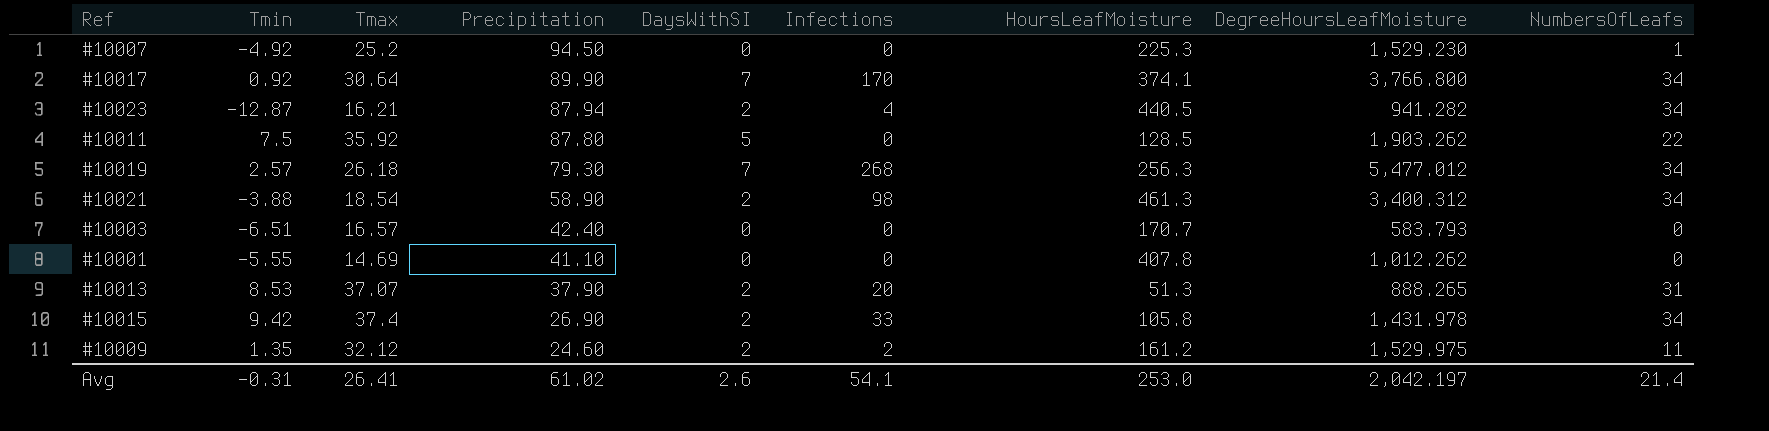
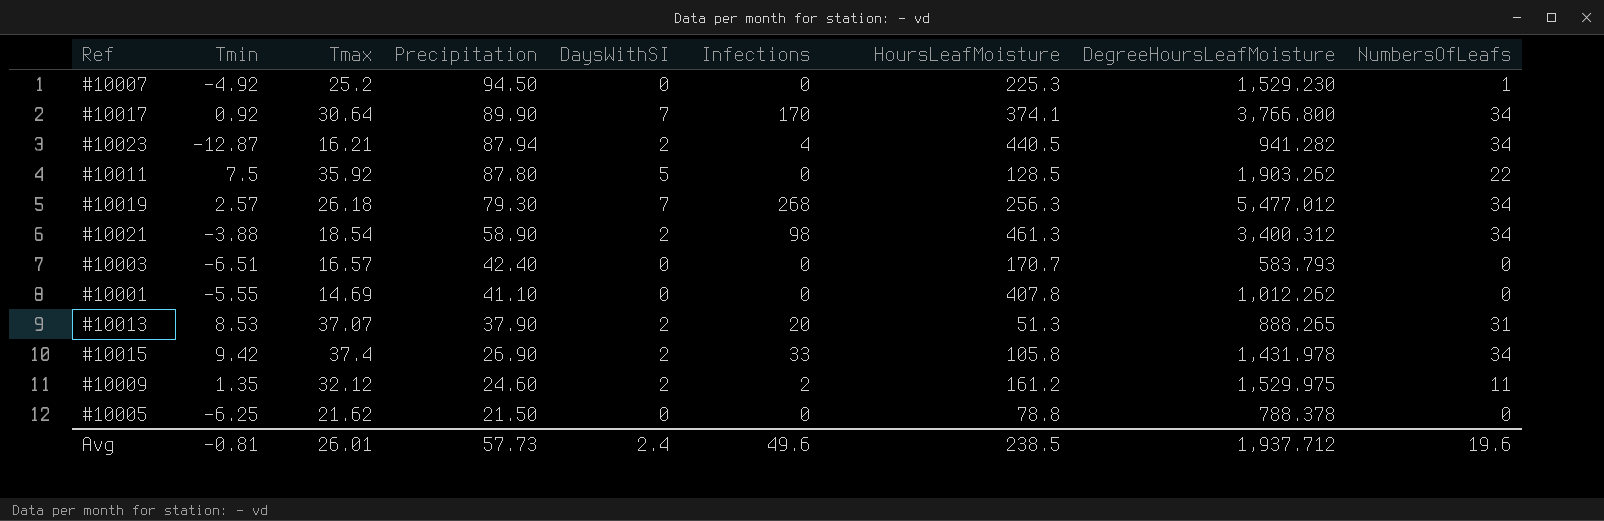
row #10005: none -> -6.25 | 21.62 | 21.50 | 0 | 0 | 78.8 | 788.378 | 0
Avg | Tmin: -0.31 -> -0.81
Avg | Tmax: 26.41 -> 26.01
Avg | Precipitation: 61.02 -> 57.73
Avg | DaysWithSI: 2.6 -> 2.4
Avg | Infections: 54.1 -> 49.6
Avg | HoursLeafMoisture: 253.0 -> 238.5
Avg | DegreeHoursLeafMoisture: 2,042.197 -> 1,937.712
Avg | NumbersOfLeafs: 21.4 -> 19.6

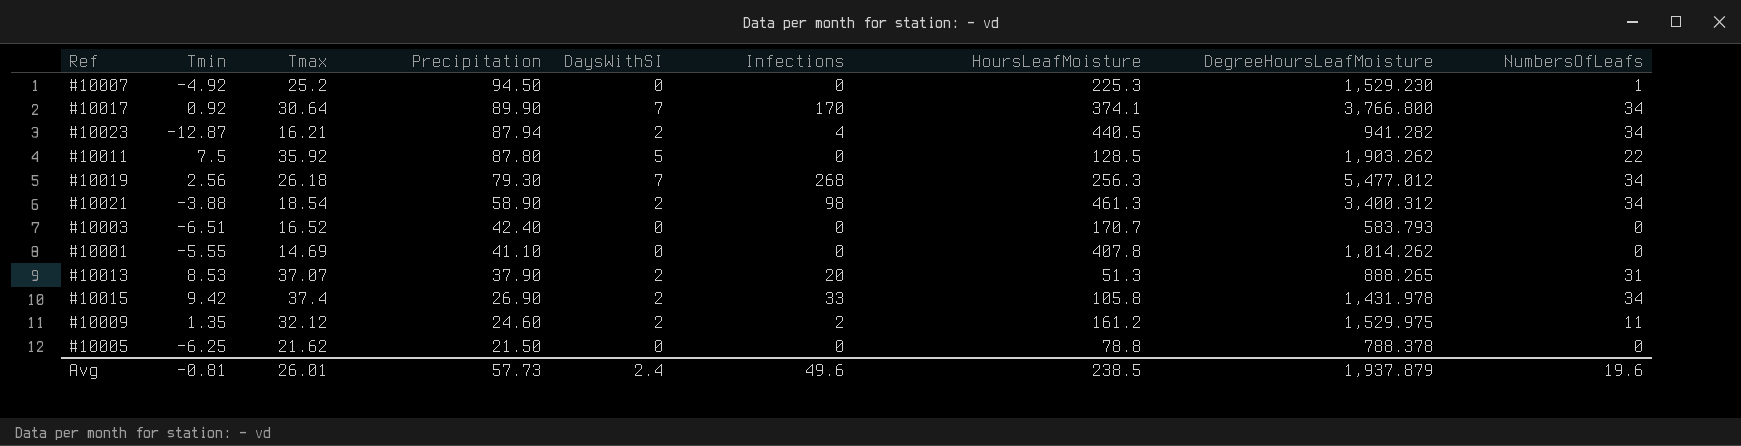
#10019 | Tmin: 2.57 -> 2.56
#10003 | Tmax: 16.57 -> 16.52
#10001 | DegreeHoursLeafMoisture: 1,012.262 -> 1,014.262
Avg | DegreeHoursLeafMoisture: 1,937.712 -> 1,937.879

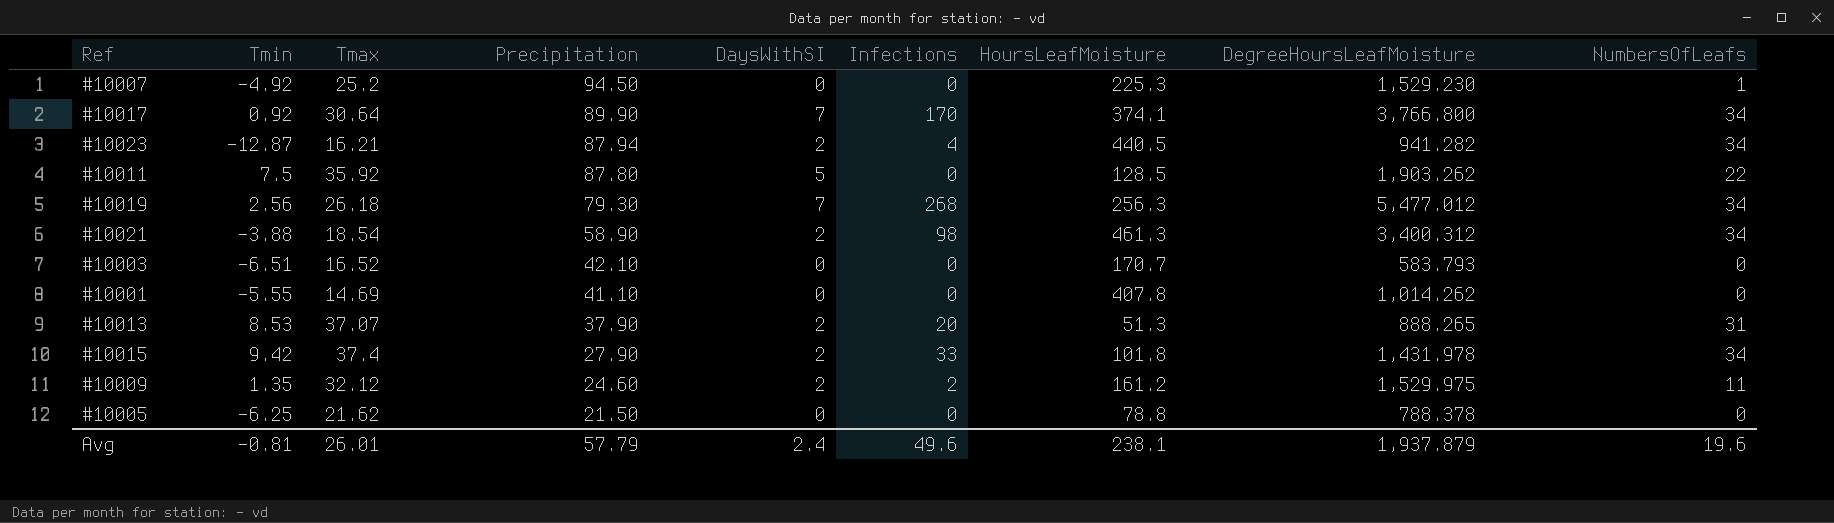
#10003 | Precipitation: 42.40 -> 42.10
#10015 | Precipitation: 26.90 -> 27.90
#10015 | HoursLeafMoisture: 105.8 -> 101.8
Avg | Precipitation: 57.73 -> 57.79
Avg | HoursLeafMoisture: 238.5 -> 238.1

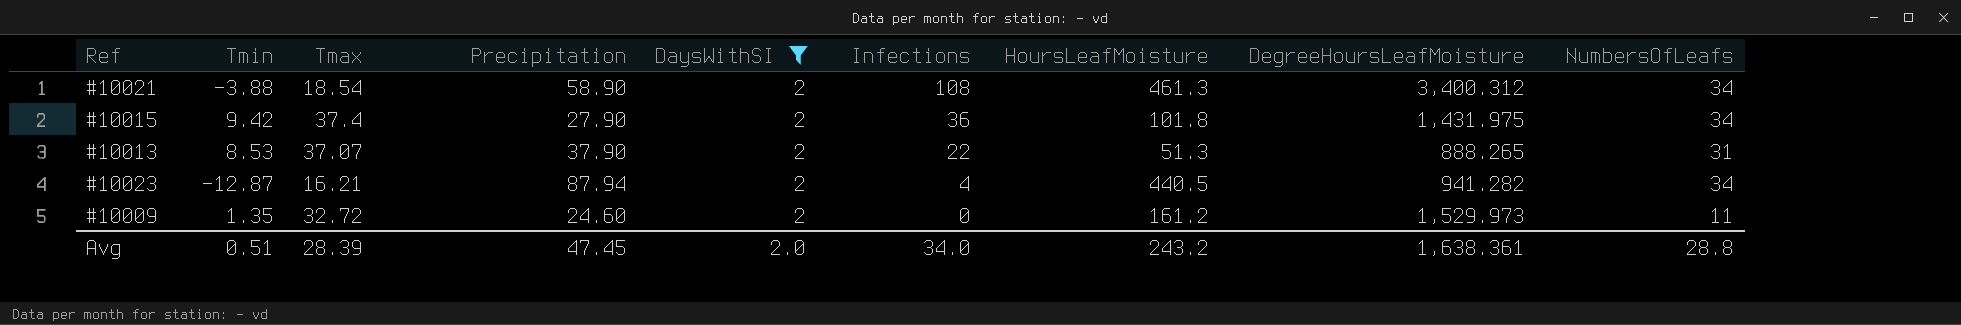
filter: none -> DaysWithSI = 2
row order: Precipitation descending -> Infections descending
#10021 | Infections: 98 -> 108
#10015 | Infections: 33 -> 36
#10015 | DegreeHoursLeafMoisture: 1,431.978 -> 1,431.975
#10013 | Infections: 20 -> 22
#10009 | Tmax: 32.12 -> 32.72
#10009 | Infections: 2 -> 0
#10009 | DegreeHoursLeafMoisture: 1,529.975 -> 1,529.973
Avg | Tmin: -0.81 -> 0.51
Avg | Tmax: 26.01 -> 28.39
Avg | Precipitation: 57.79 -> 47.45
Avg | DaysWithSI: 2.4 -> 2.0
Avg | Infections: 49.6 -> 34.0
Avg | HoursLeafMoisture: 238.1 -> 243.2
Avg | DegreeHoursLeafMoisture: 1,937.879 -> 1,638.361
Avg | NumbersOfLeafs: 19.6 -> 28.8

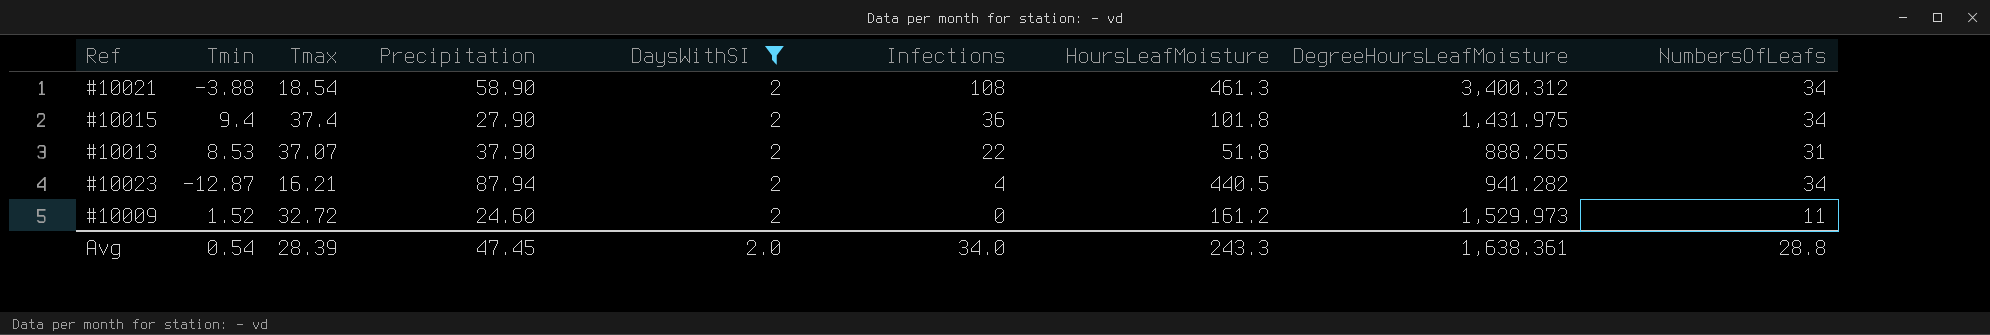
#10015 | Tmin: 9.42 -> 9.4
#10013 | HoursLeafMoisture: 51.3 -> 51.8
#10009 | Tmin: 1.35 -> 1.52
Avg | Tmin: 0.51 -> 0.54
Avg | HoursLeafMoisture: 243.2 -> 243.3

